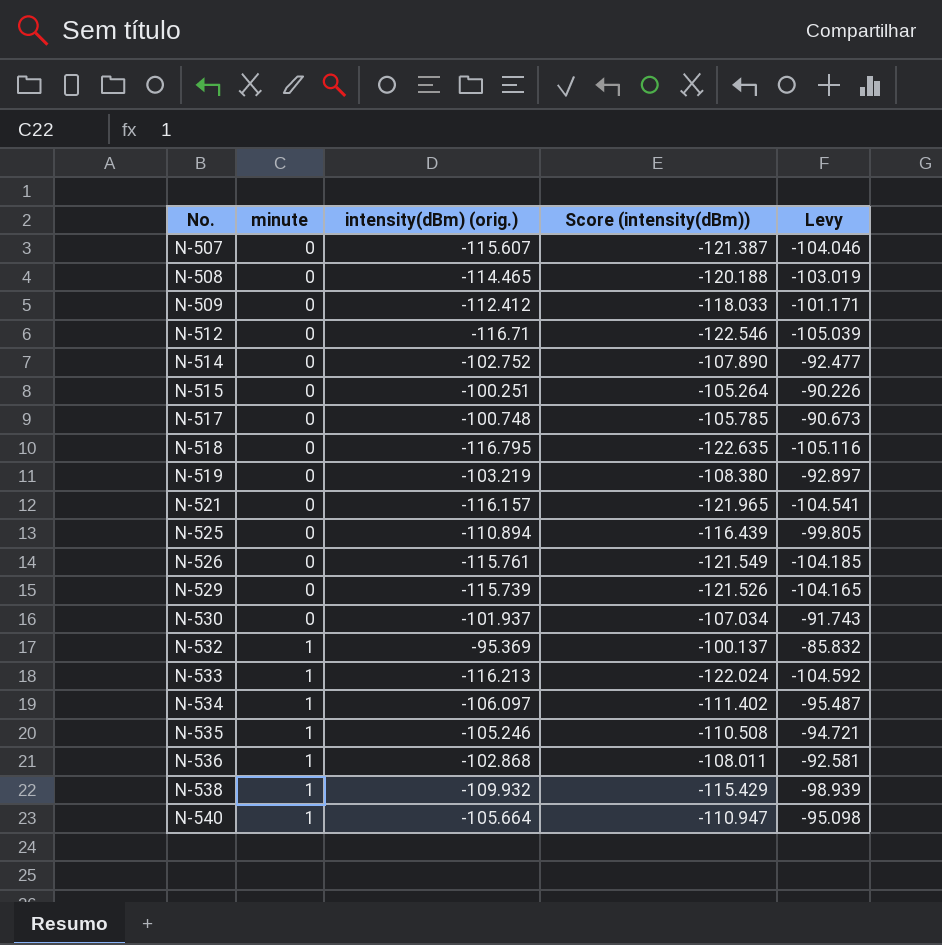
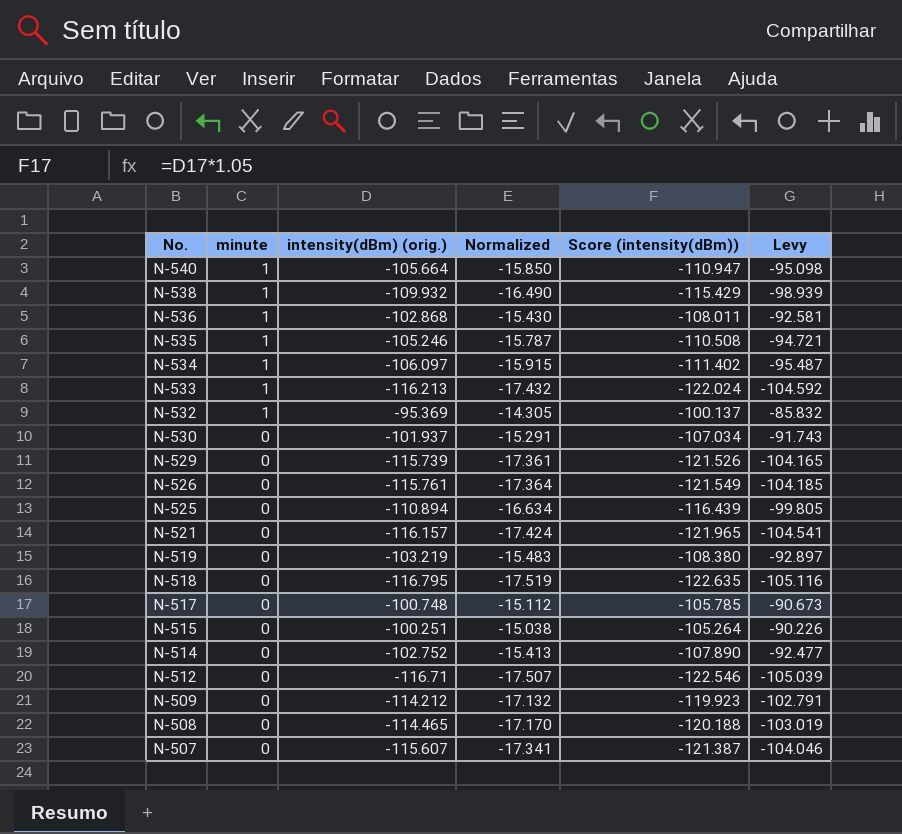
row order: No. ascending -> No. descending
column Normalized | formula: none -> [intensity(dBm) (orig.)] * 0.15
N-509 | intensity(dBm) (orig.): -112.412 -> -114.212
N-509 | Score (intensity(dBm)): -118.033 -> -119.923
N-509 | Levy: -101.171 -> -102.791

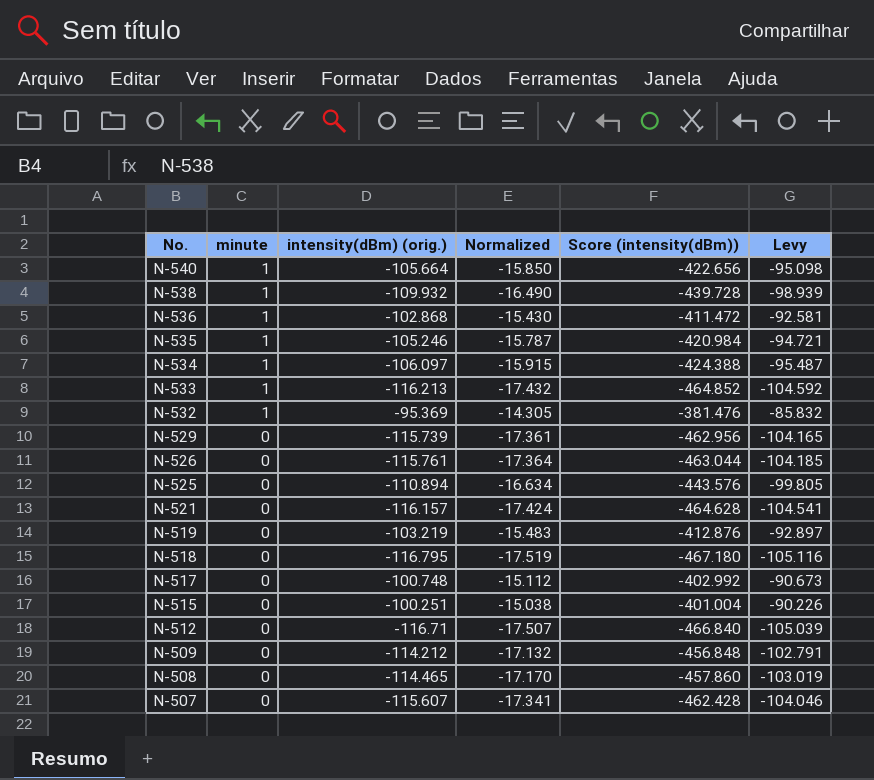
column Score (intensity(dBm)) | formula: [intensity(dBm) (orig.)] * 1.05 -> [intensity(dBm) (orig.)] * 4
row N-530: 0 | -101.937 | -15.291 | -107.034 | -91.743 -> none
row N-514: 0 | -102.752 | -15.413 | -107.890 | -92.477 -> none

